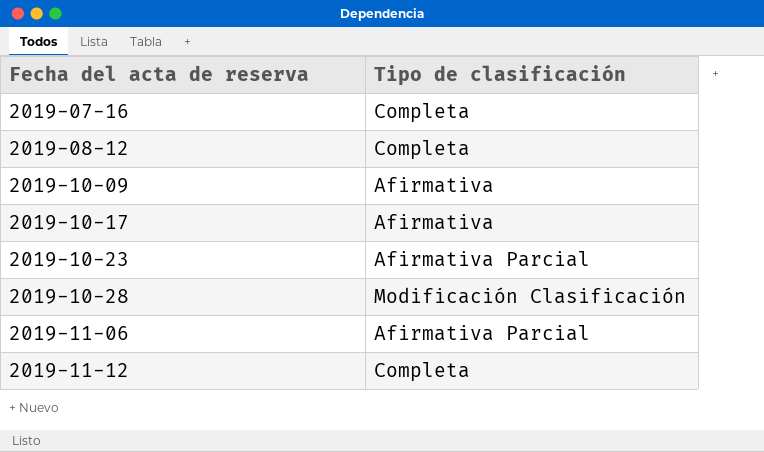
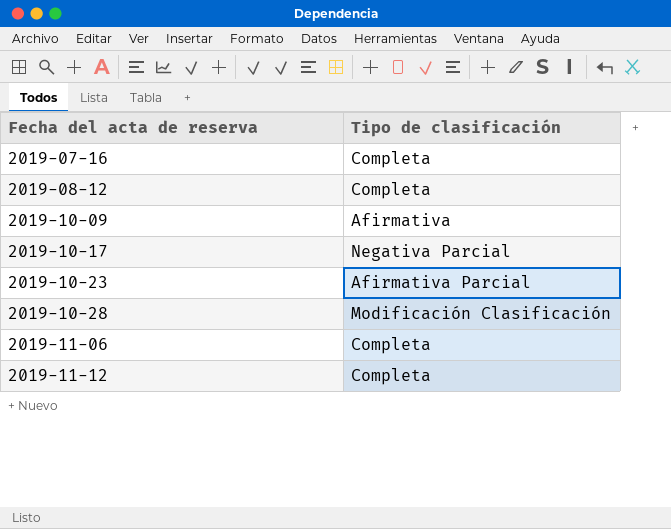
2019-10-17 | Tipo de clasificación: Afirmativa -> Negativa Parcial
2019-11-06 | Tipo de clasificación: Afirmativa Parcial -> Completa

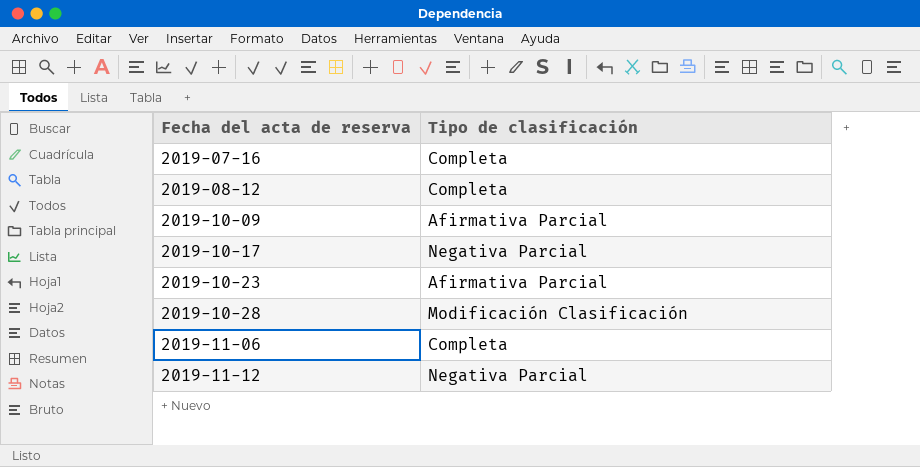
2019-10-09 | Tipo de clasificación: Afirmativa -> Afirmativa Parcial
2019-11-12 | Tipo de clasificación: Completa -> Negativa Parcial

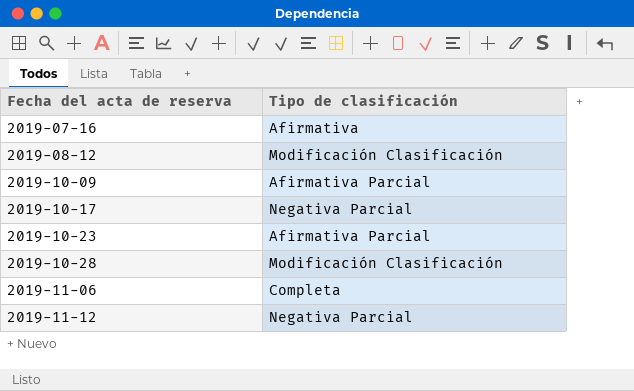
2019-07-16 | Tipo de clasificación: Completa -> Afirmativa
2019-08-12 | Tipo de clasificación: Completa -> Modificación Clasificación

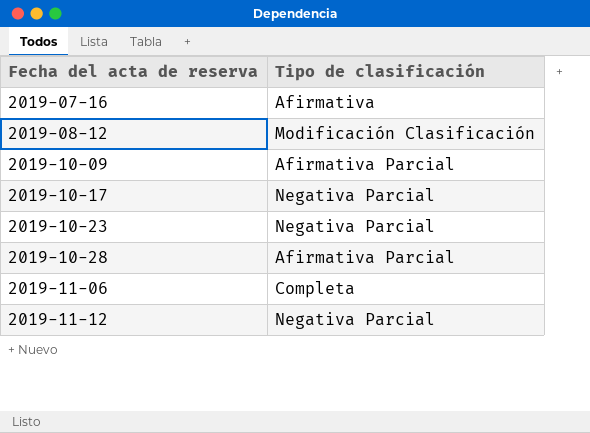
2019-10-23 | Tipo de clasificación: Afirmativa Parcial -> Negativa Parcial
2019-10-28 | Tipo de clasificación: Modificación Clasificación -> Afirmativa Parcial

